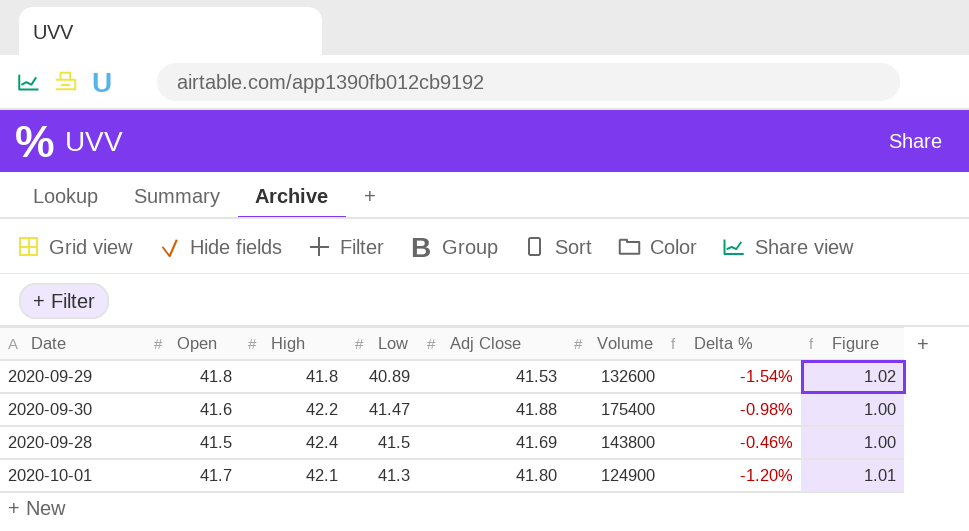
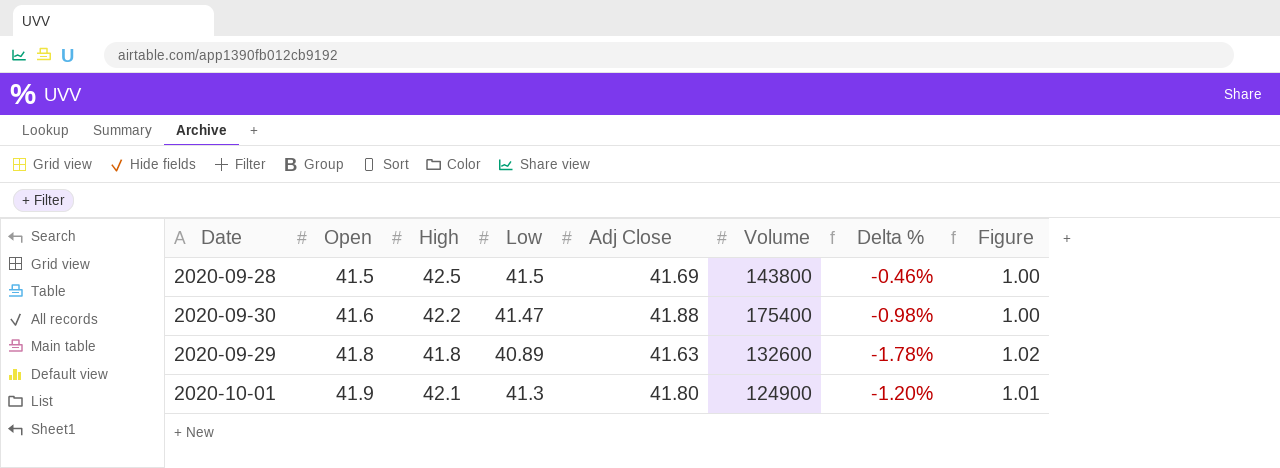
row order: none -> Open ascending
2020-09-28 | High: 42.4 -> 42.5
2020-09-29 | Adj Close: 41.53 -> 41.63
2020-09-29 | Delta %: -1.54% -> -1.78%
2020-10-01 | Open: 41.7 -> 41.9

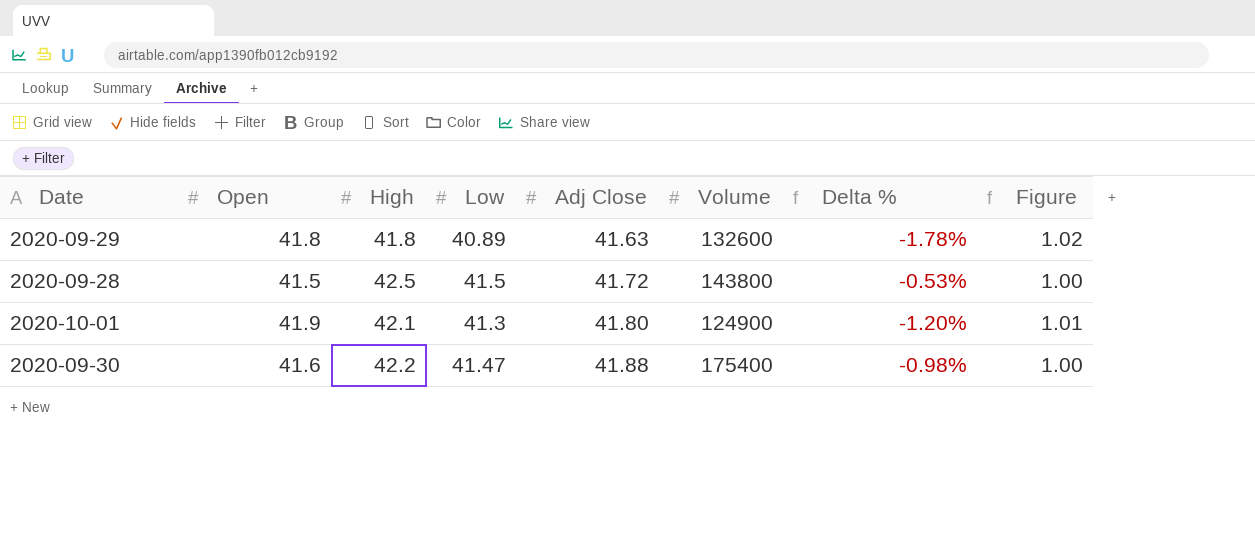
row order: Open ascending -> Adj Close ascending
2020-09-28 | Adj Close: 41.69 -> 41.72
2020-09-28 | Delta %: -0.46% -> -0.53%

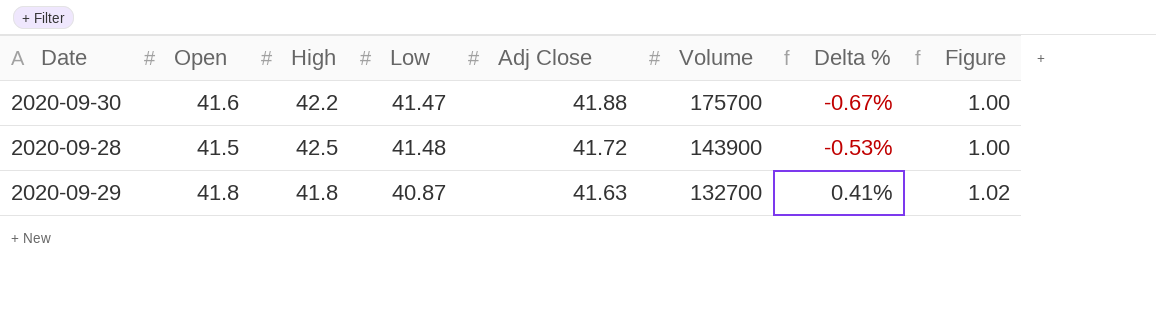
row order: Adj Close ascending -> Adj Close descending
column Delta % | formula: ([Low] - [Adj Close]) / [Adj Close] -> ([Open] - [Adj Close]) / [Adj Close]
row 2020-10-01: 41.9 | 42.1 | 41.3 | 41.80 | 124900 | -1.20% | 1.01 -> none
2020-09-30 | Volume: 175400 -> 175700
2020-09-28 | Low: 41.5 -> 41.48
2020-09-28 | Volume: 143800 -> 143900
2020-09-29 | Low: 40.89 -> 40.87
2020-09-29 | Volume: 132600 -> 132700

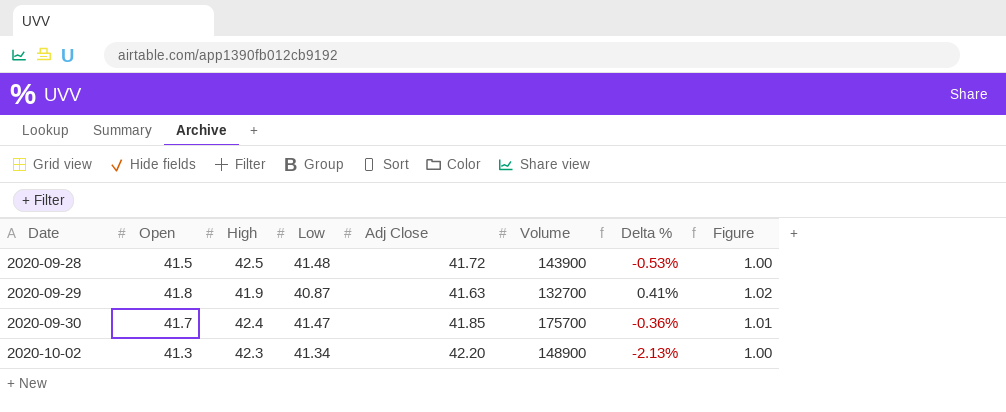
row order: Adj Close descending -> Date ascending
2020-09-29 | High: 41.8 -> 41.9
2020-09-30 | Open: 41.6 -> 41.7
2020-09-30 | High: 42.2 -> 42.4
2020-09-30 | Adj Close: 41.88 -> 41.85
2020-09-30 | Delta %: -0.67% -> -0.36%
2020-09-30 | Figure: 1.00 -> 1.01
row 2020-10-02: none -> 41.3 | 42.3 | 41.34 | 42.20 | 148900 | -2.13% | 1.00

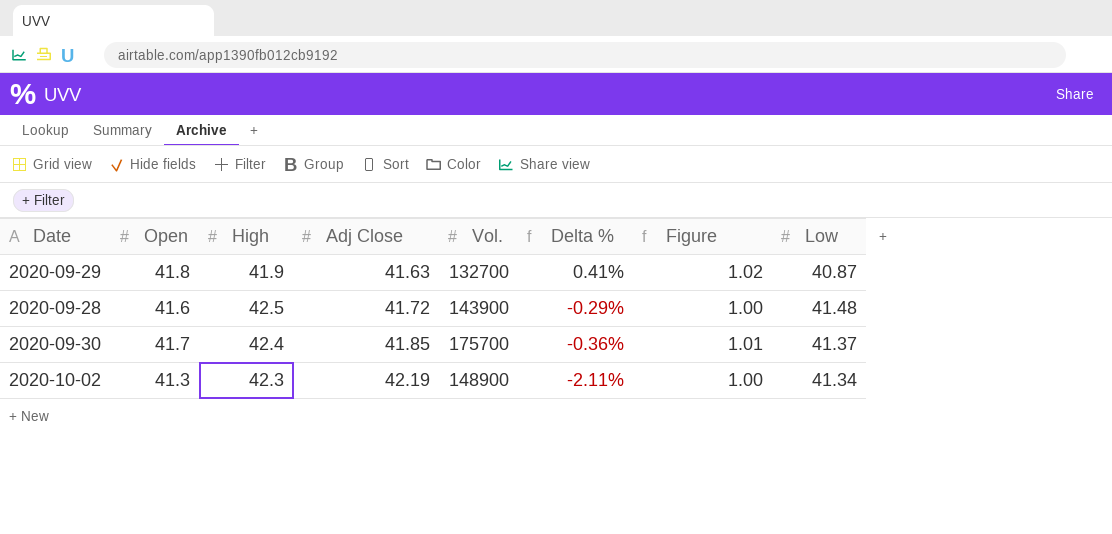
row order: Date ascending -> Adj Close ascending
column name: Volume -> Vol.
column Low | position: 4 -> 8
2020-09-28 | Open: 41.5 -> 41.6
2020-09-28 | Delta %: -0.53% -> -0.29%
2020-09-30 | Low: 41.47 -> 41.37
2020-10-02 | Adj Close: 42.20 -> 42.19
2020-10-02 | Delta %: -2.13% -> -2.11%

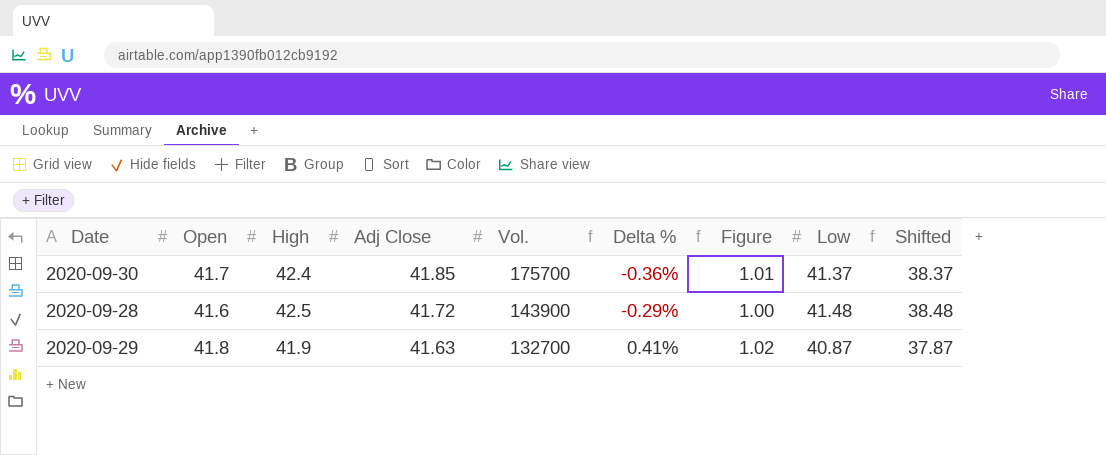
row order: Adj Close ascending -> Adj Close descending
column Shifted | formula: none -> [Low] - 3
row 2020-10-02: 41.3 | 42.3 | 42.19 | 148900 | -2.11% | 1.00 | 41.34 -> none

